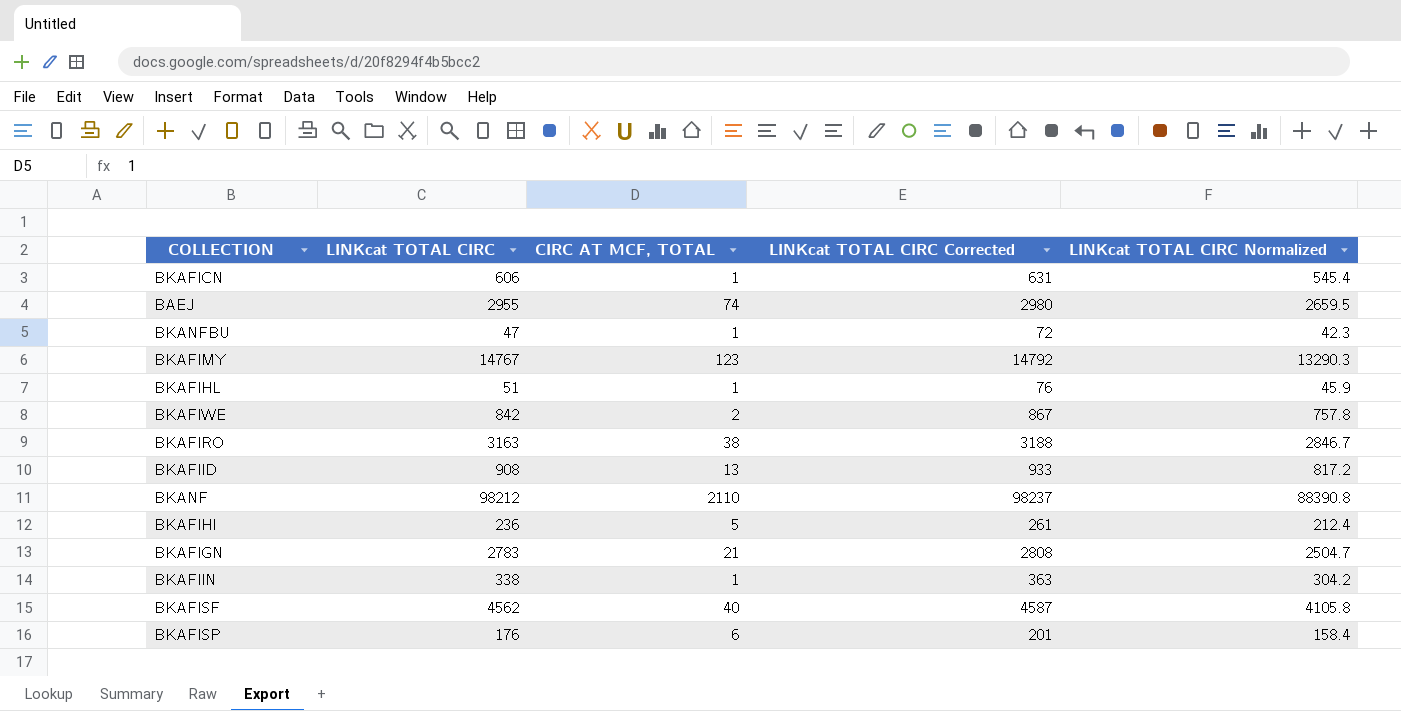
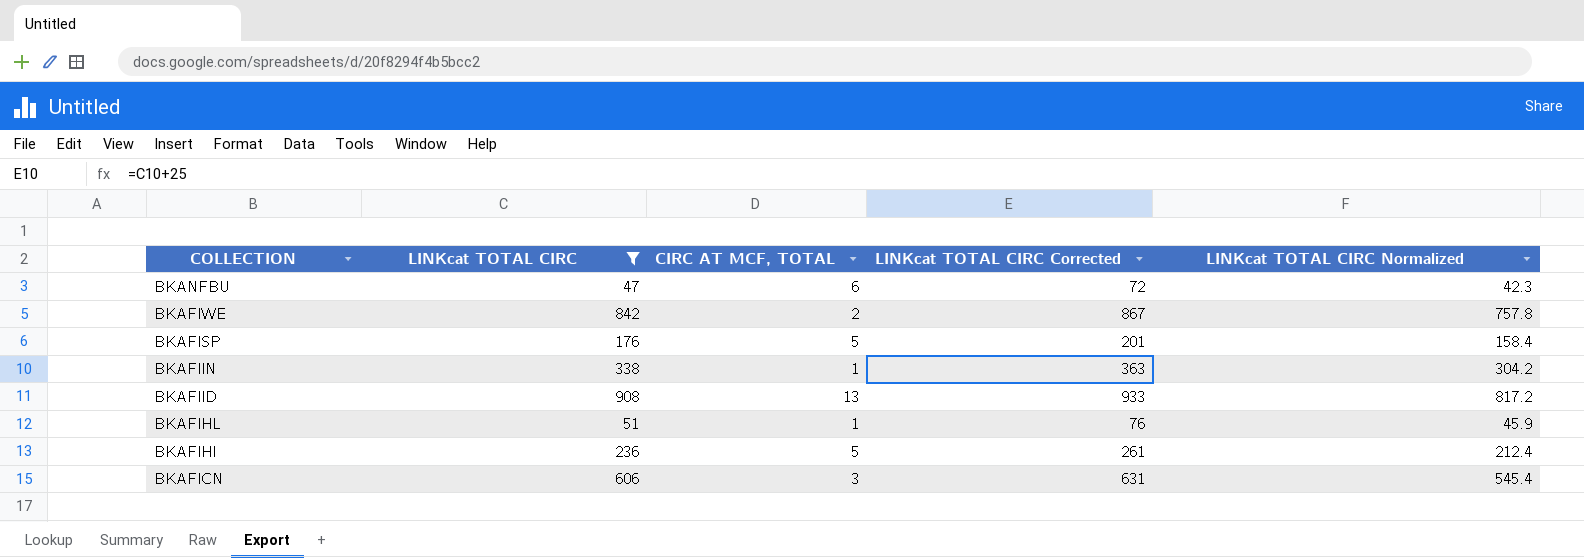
filter: none -> LINKcat TOTAL CIRC <= 908
row order: none -> COLLECTION descending
BKANFBU | CIRC AT MCF, TOTAL: 1 -> 6
BKAFISP | CIRC AT MCF, TOTAL: 6 -> 5
BKAFICN | CIRC AT MCF, TOTAL: 1 -> 3

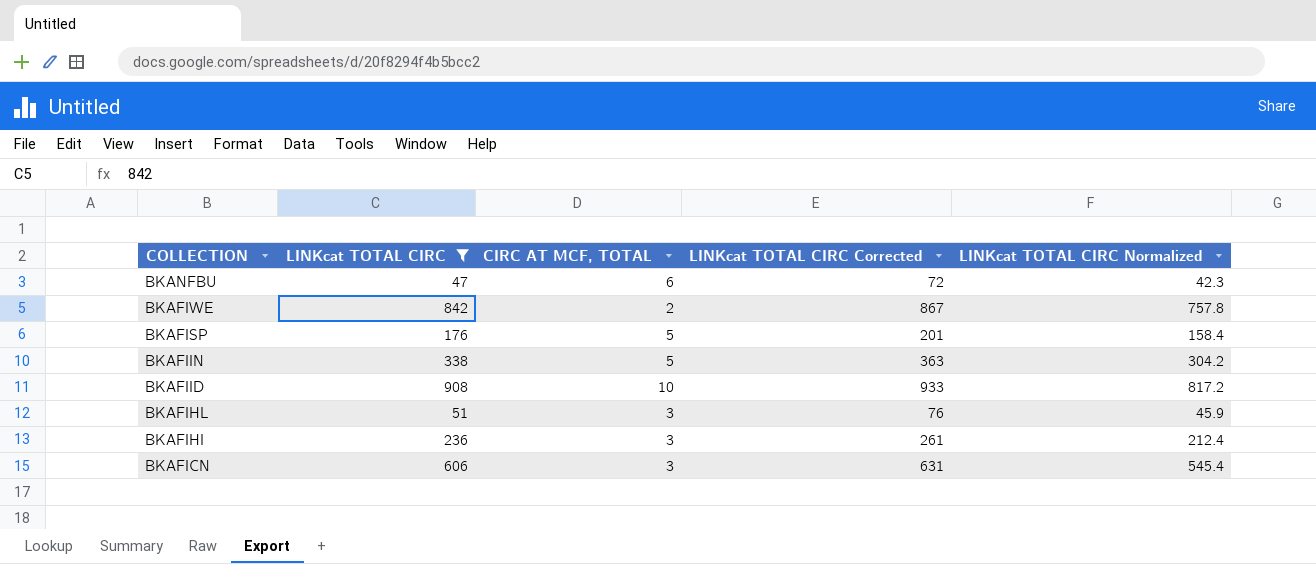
BKAFIIN | CIRC AT MCF, TOTAL: 1 -> 5
BKAFIID | CIRC AT MCF, TOTAL: 13 -> 10
BKAFIHL | CIRC AT MCF, TOTAL: 1 -> 3
BKAFIHI | CIRC AT MCF, TOTAL: 5 -> 3

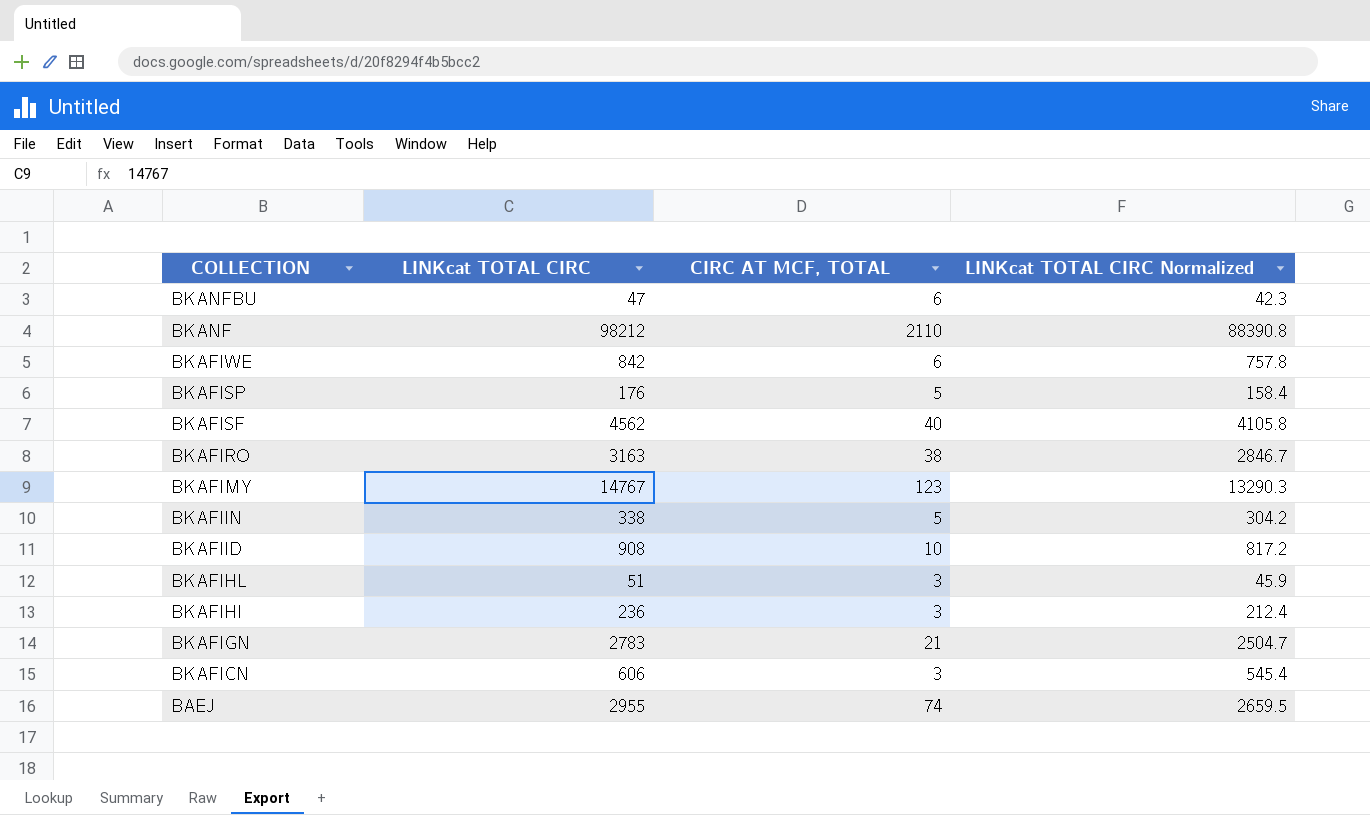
filter: LINKcat TOTAL CIRC <= 908 -> none
column LINKcat TOTAL CIRC Corrected | formula: [LINKcat TOTAL CIRC] + 25 -> none
BKAFIWE | CIRC AT MCF, TOTAL: 2 -> 6

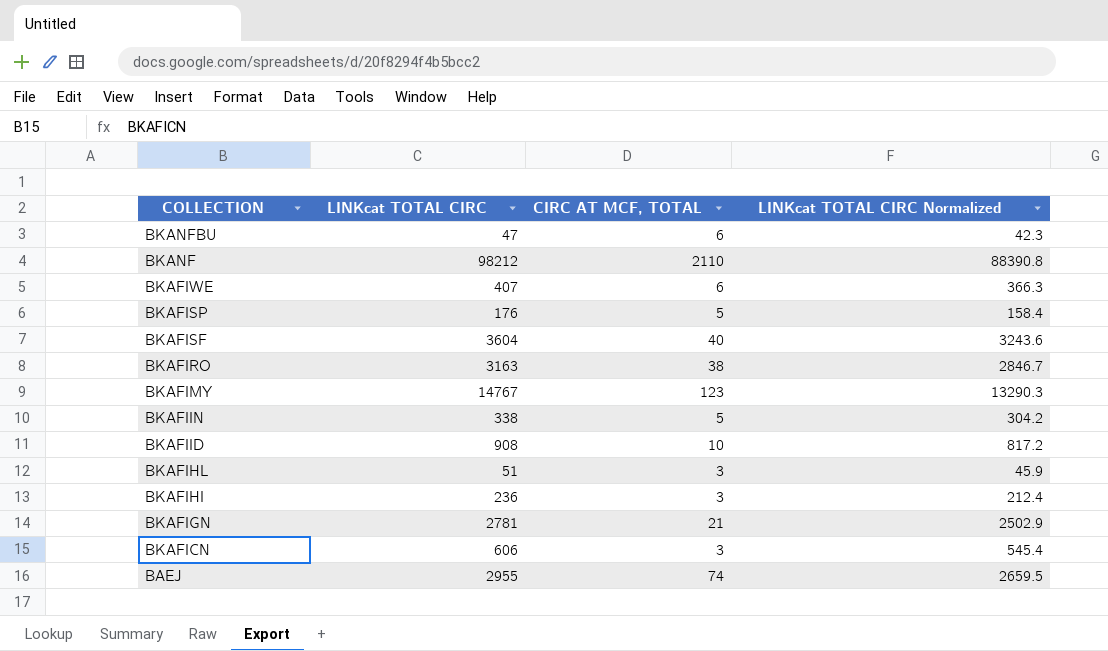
BKAFIWE | LINKcat TOTAL CIRC: 842 -> 407
BKAFIWE | LINKcat TOTAL CIRC Normalized: 757.8 -> 366.3
BKAFISF | LINKcat TOTAL CIRC: 4562 -> 3604
BKAFISF | LINKcat TOTAL CIRC Normalized: 4105.8 -> 3243.6
BKAFIGN | LINKcat TOTAL CIRC: 2783 -> 2781
BKAFIGN | LINKcat TOTAL CIRC Normalized: 2504.7 -> 2502.9

